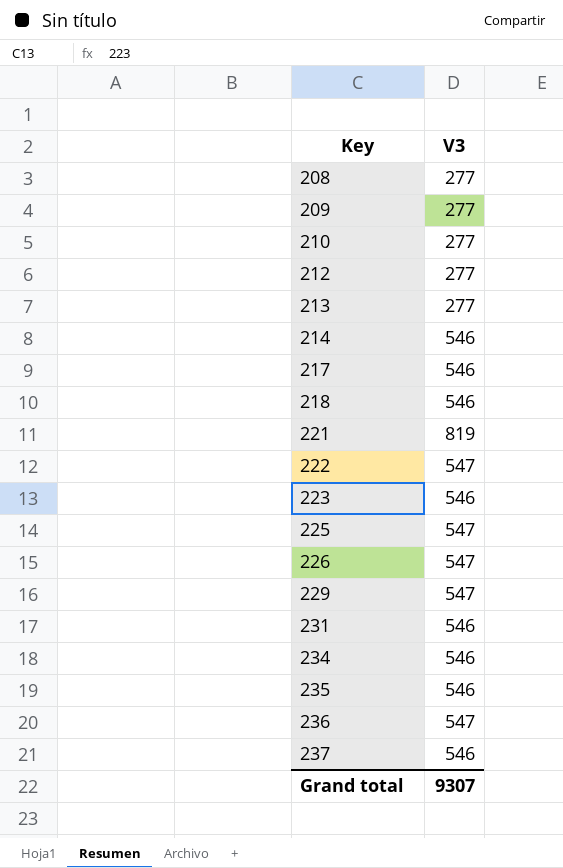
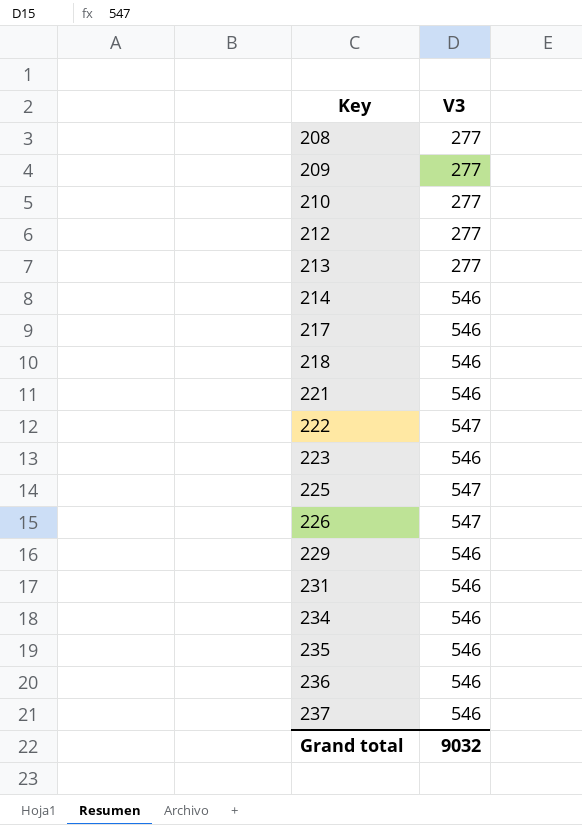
221 | V3: 819 -> 546
229 | V3: 547 -> 546
236 | V3: 547 -> 546
Grand total | V3: 9307 -> 9032

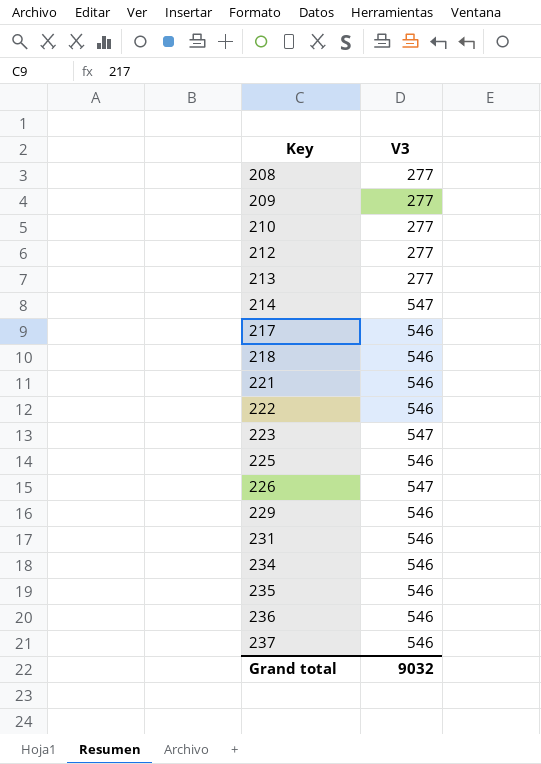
214 | V3: 546 -> 547
222 | V3: 547 -> 546
223 | V3: 546 -> 547
225 | V3: 547 -> 546

